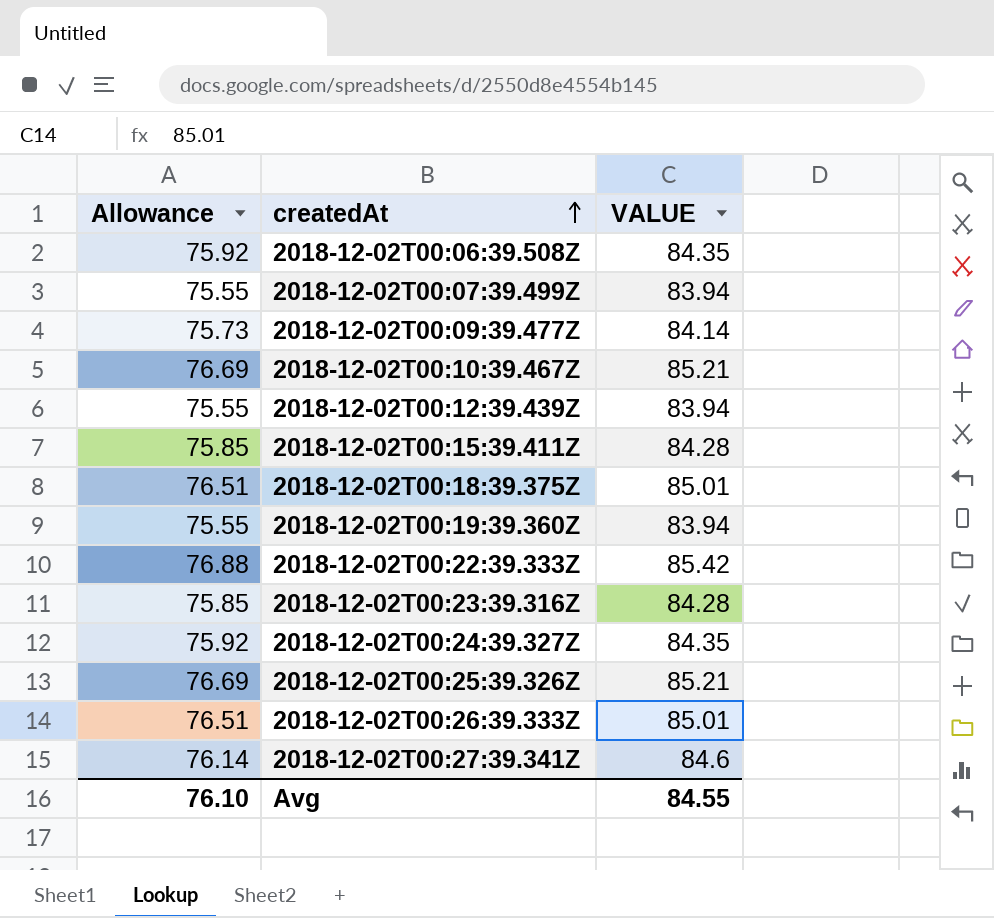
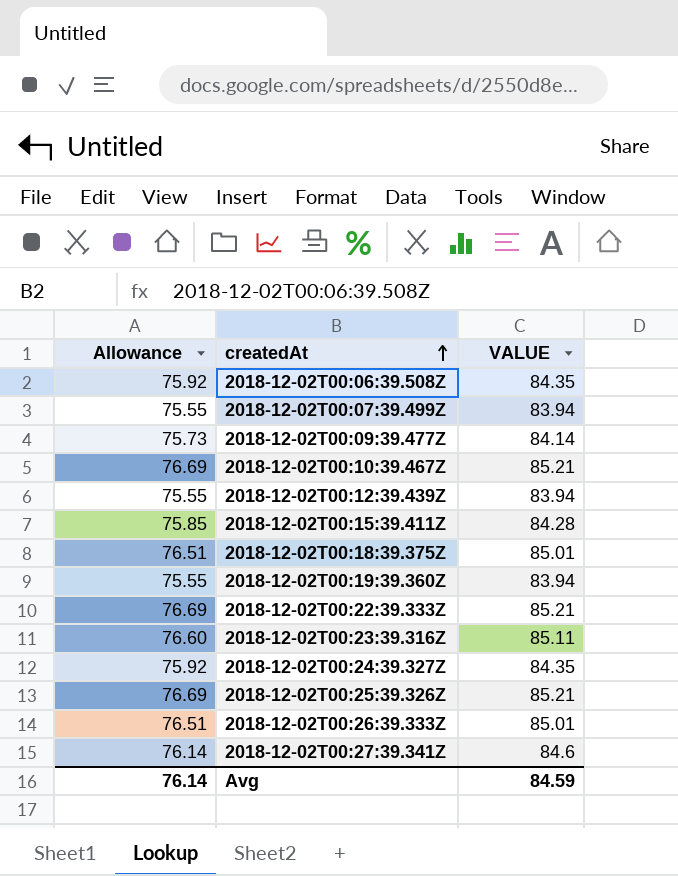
2018-12-02T00:22:39.333Z | Allowance: 76.88 -> 76.69
2018-12-02T00:22:39.333Z | VALUE: 85.42 -> 85.21
2018-12-02T00:23:39.316Z | Allowance: 75.85 -> 76.60
2018-12-02T00:23:39.316Z | VALUE: 84.28 -> 85.11
Avg | Allowance: 76.10 -> 76.14
Avg | VALUE: 84.55 -> 84.59

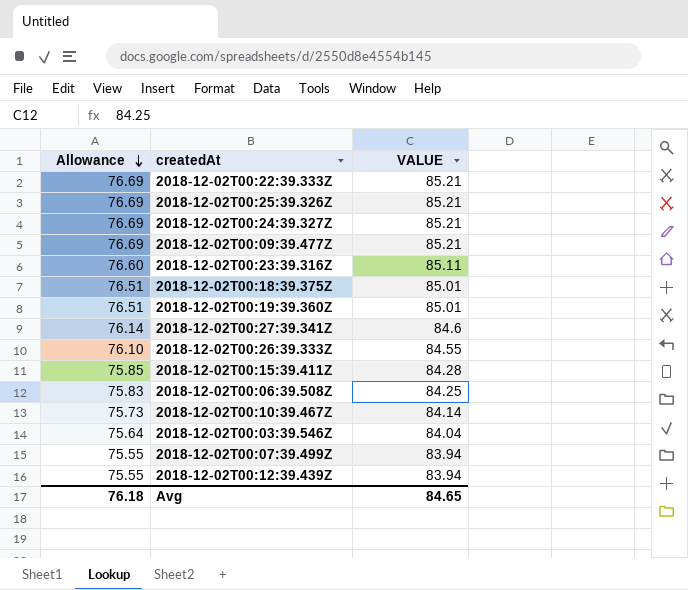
row order: createdAt ascending -> Allowance descending
2018-12-02T00:24:39.327Z | Allowance: 75.92 -> 76.69
2018-12-02T00:24:39.327Z | VALUE: 84.35 -> 85.21
2018-12-02T00:09:39.477Z | Allowance: 75.73 -> 76.69
2018-12-02T00:09:39.477Z | VALUE: 84.14 -> 85.21
2018-12-02T00:19:39.360Z | Allowance: 75.55 -> 76.51
2018-12-02T00:19:39.360Z | VALUE: 83.94 -> 85.01
2018-12-02T00:26:39.333Z | Allowance: 76.51 -> 76.10
2018-12-02T00:26:39.333Z | VALUE: 85.01 -> 84.55
2018-12-02T00:06:39.508Z | Allowance: 75.92 -> 75.83
2018-12-02T00:06:39.508Z | VALUE: 84.35 -> 84.25
2018-12-02T00:10:39.467Z | Allowance: 76.69 -> 75.73
2018-12-02T00:10:39.467Z | VALUE: 85.21 -> 84.14
row 2018-12-02T00:03:39.546Z: none -> 75.64 | 84.04
Avg | Allowance: 76.14 -> 76.18
Avg | VALUE: 84.59 -> 84.65

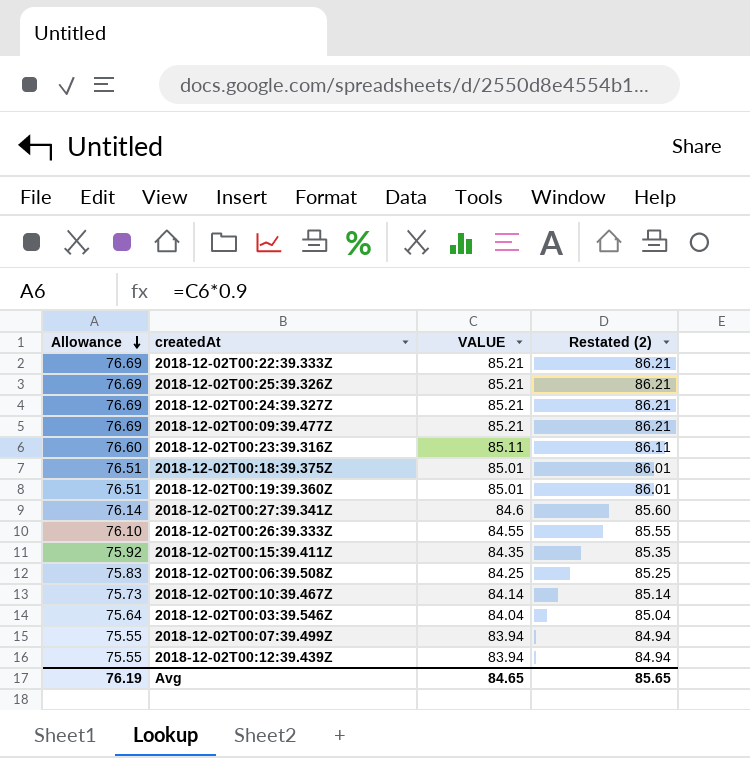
column Restated (2) | formula: none -> [VALUE] + 1
2018-12-02T00:15:39.411Z | Allowance: 75.85 -> 75.92
2018-12-02T00:15:39.411Z | VALUE: 84.28 -> 84.35
Avg | Allowance: 76.18 -> 76.19

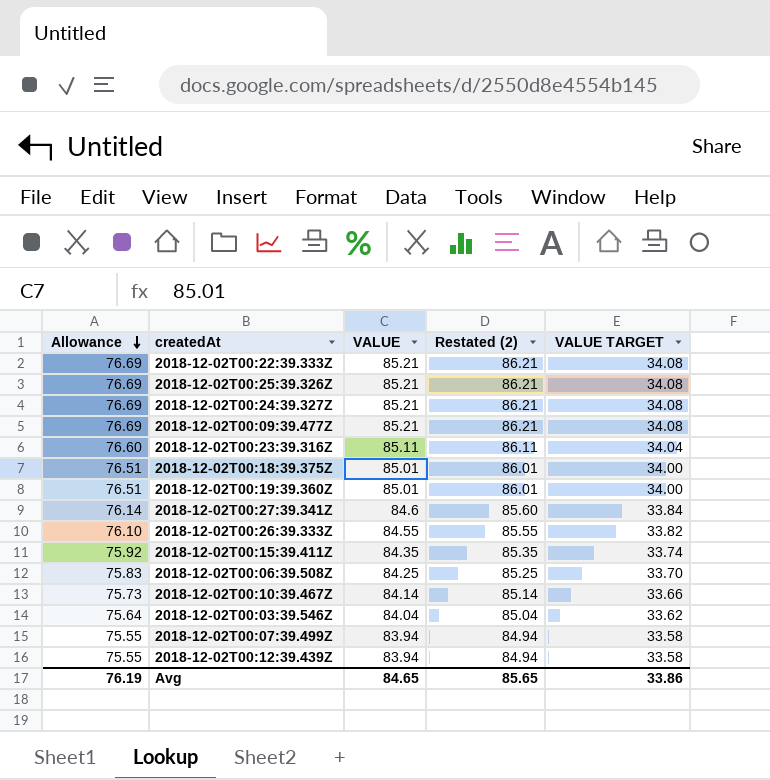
column VALUE TARGET | formula: none -> [VALUE] * 0.4

